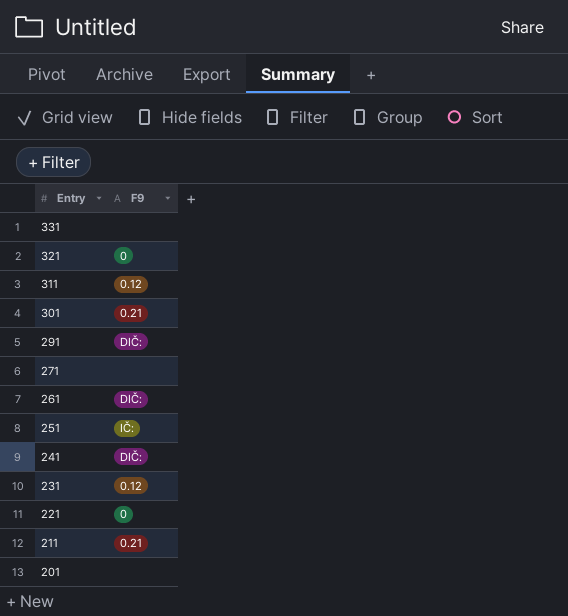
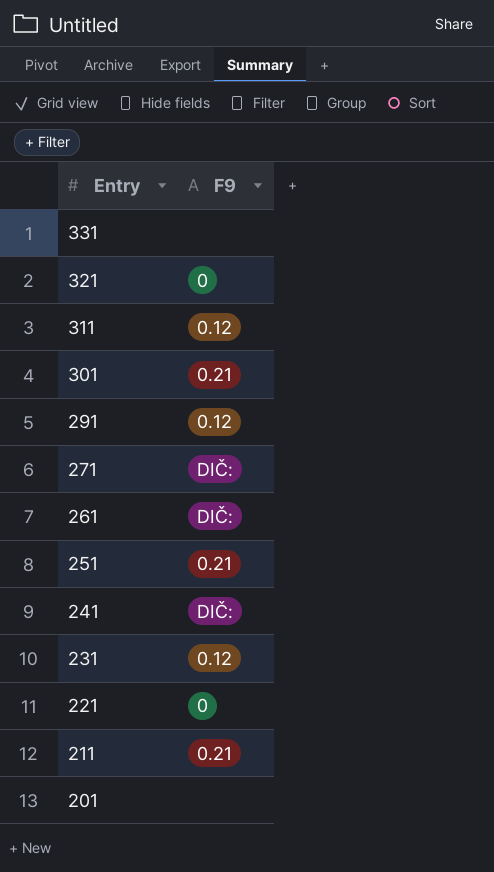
291 | F9: DIČ: -> 0.12
271 | F9: none -> DIČ:
251 | F9: IČ: -> 0.21

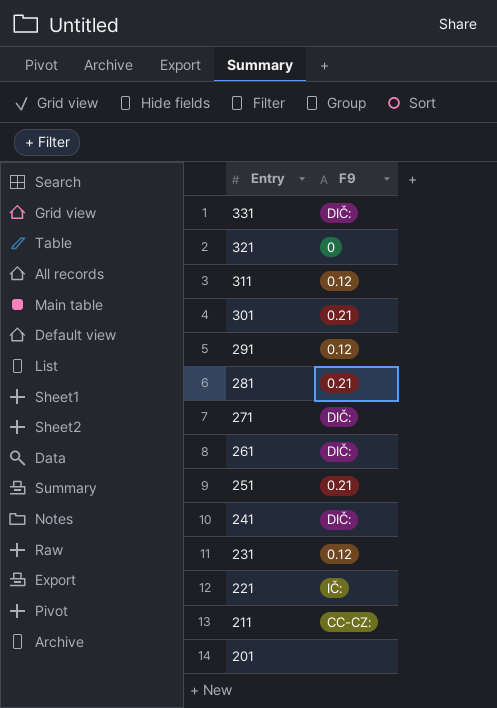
331 | F9: none -> DIČ:
row 281: none -> 0.21
221 | F9: 0 -> IČ:
211 | F9: 0.21 -> CC-CZ:

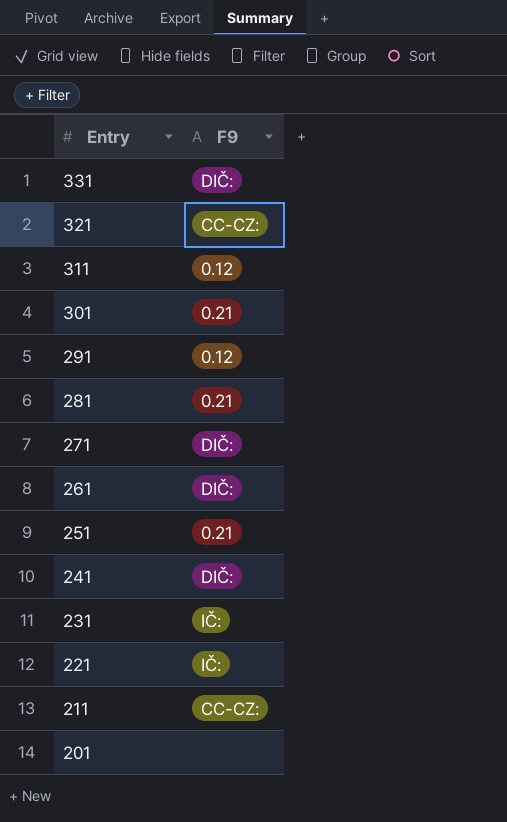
321 | F9: 0 -> CC-CZ:
231 | F9: 0.12 -> IČ:

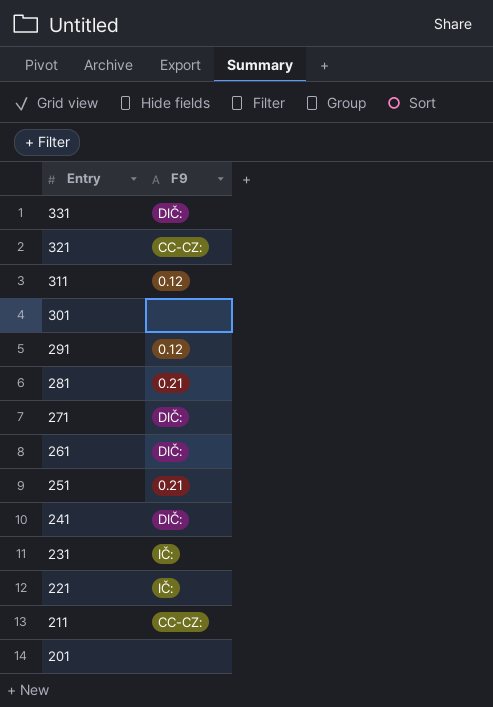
301 | F9: 0.21 -> none

